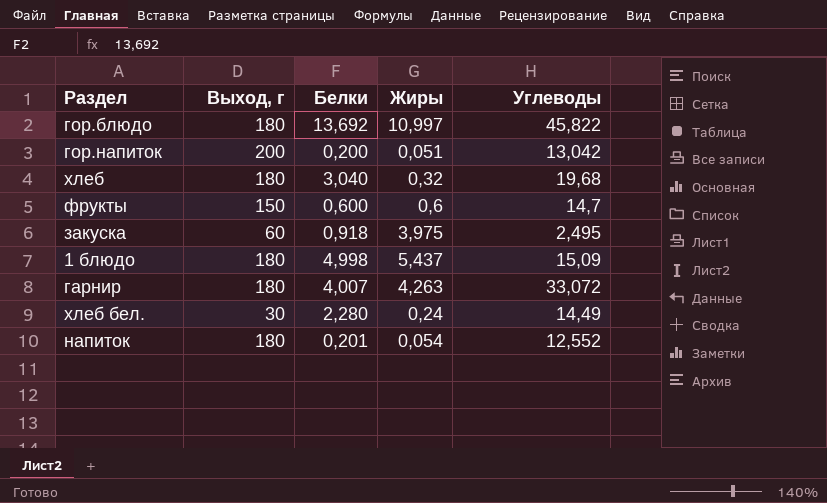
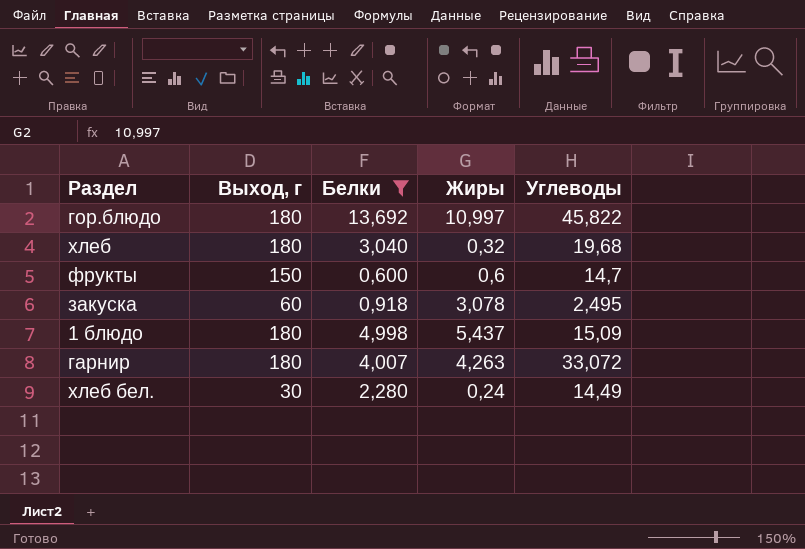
filter: none -> Белки >= 0,600
закуска | Жиры: 3,975 -> 3,078

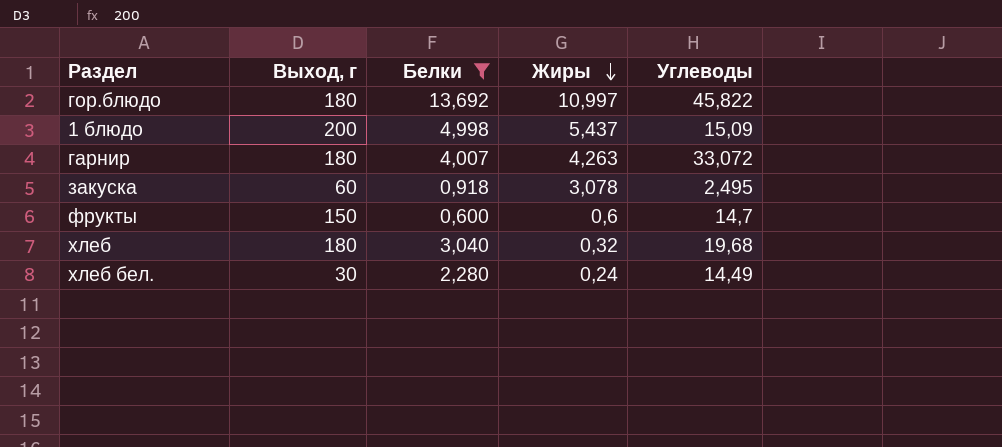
row order: none -> Жиры descending
1 блюдо | Выход, г: 180 -> 200

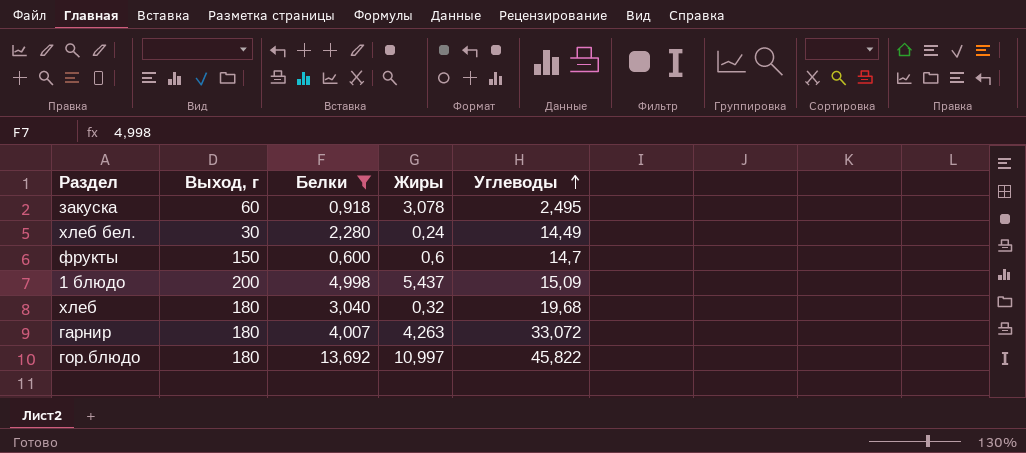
row order: Жиры descending -> Углеводы ascending

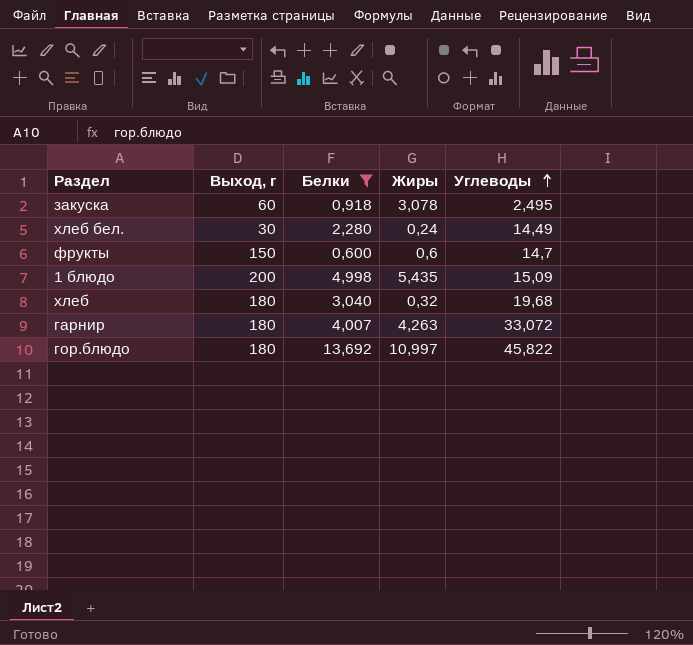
1 блюдо | Жиры: 5,437 -> 5,435

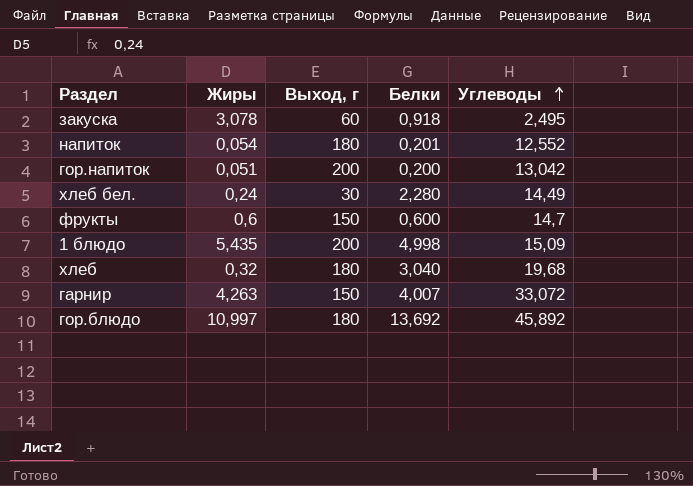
filter: Белки >= 0,600 -> none
column Жиры | position: 4 -> 2
гарнир | Выход, г: 180 -> 150
гор.блюдо | Углеводы: 45,822 -> 45,892

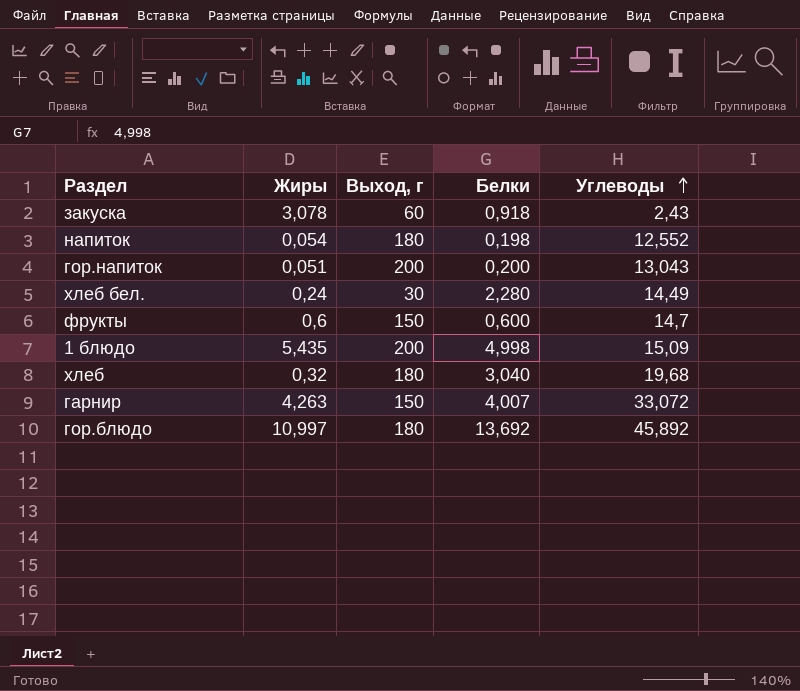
закуска | Углеводы: 2,495 -> 2,43
напиток | Белки: 0,201 -> 0,198
гор.напиток | Углеводы: 13,042 -> 13,043

